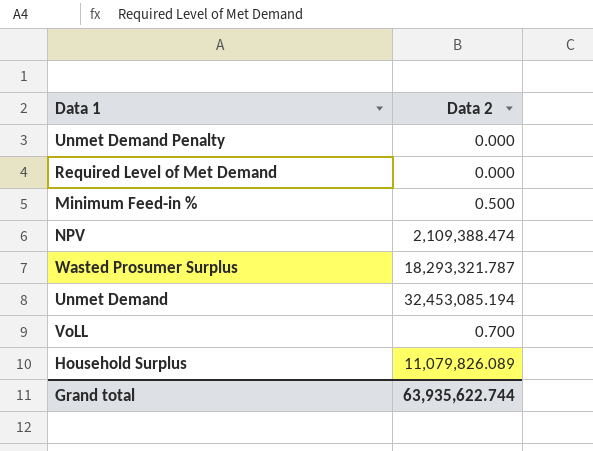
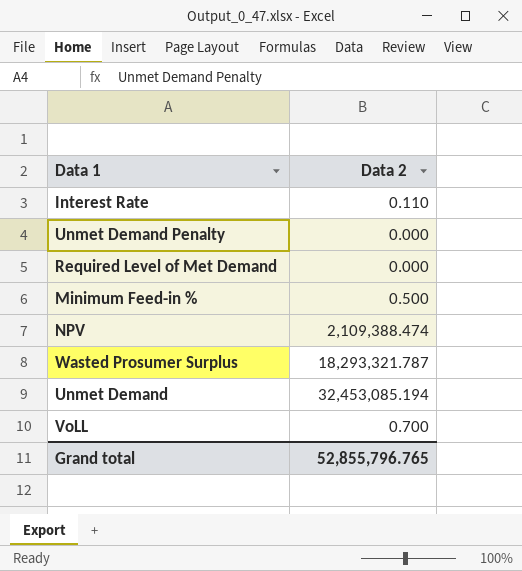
row Household Surplus: 11,079,826.089 -> none
row Interest Rate: none -> 0.110
Grand total | Data 2: 63,935,622.744 -> 52,855,796.765

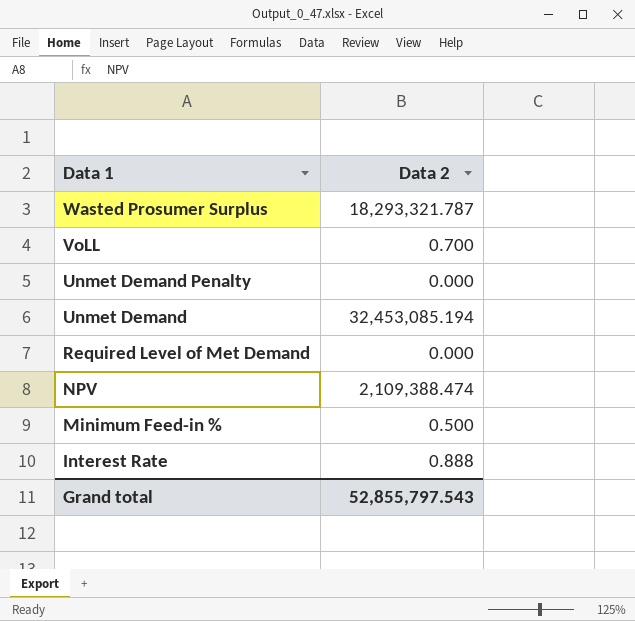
row order: none -> Data 1 descending
Interest Rate | Data 2: 0.110 -> 0.888
Grand total | Data 2: 52,855,796.765 -> 52,855,797.543

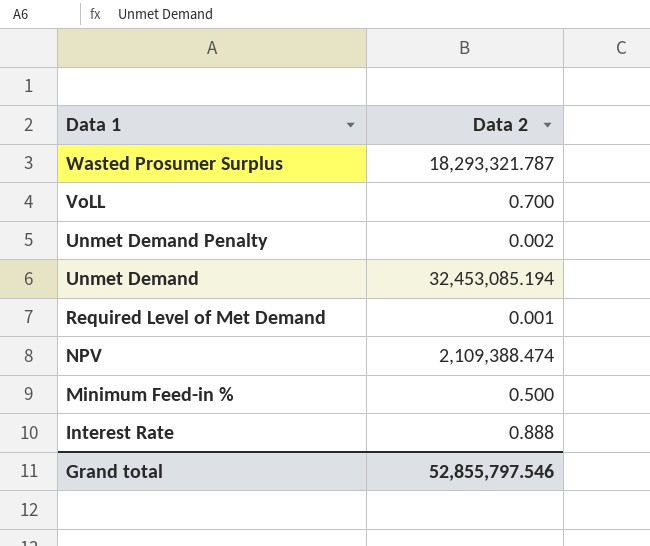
Unmet Demand Penalty | Data 2: 0.000 -> 0.002
Required Level of Met Demand | Data 2: 0.000 -> 0.001
Grand total | Data 2: 52,855,797.543 -> 52,855,797.546

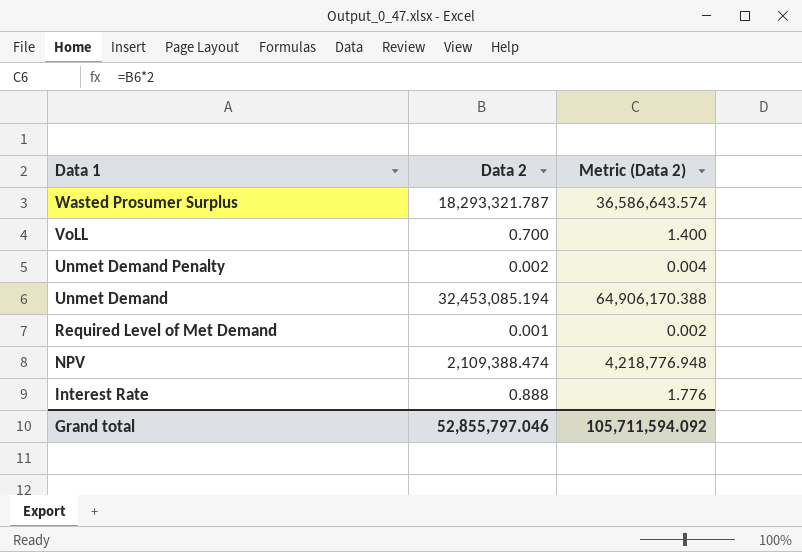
column Metric (Data 2) | formula: none -> [Data 2] * 2
row Minimum Feed-in %: 0.500 -> none
Grand total | Data 2: 52,855,797.546 -> 52,855,797.046

